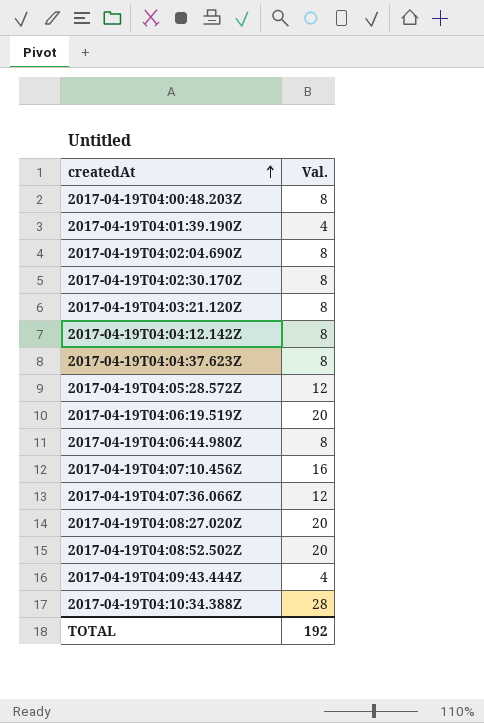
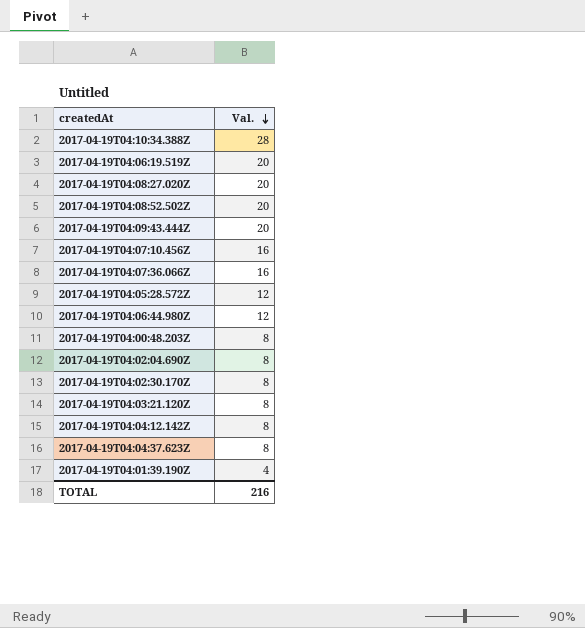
row order: createdAt ascending -> Val. descending
2017-04-19T04:09:43.444Z | Val.: 4 -> 20
2017-04-19T04:07:36.066Z | Val.: 12 -> 16
2017-04-19T04:06:44.980Z | Val.: 8 -> 12
TOTAL | Val.: 192 -> 216

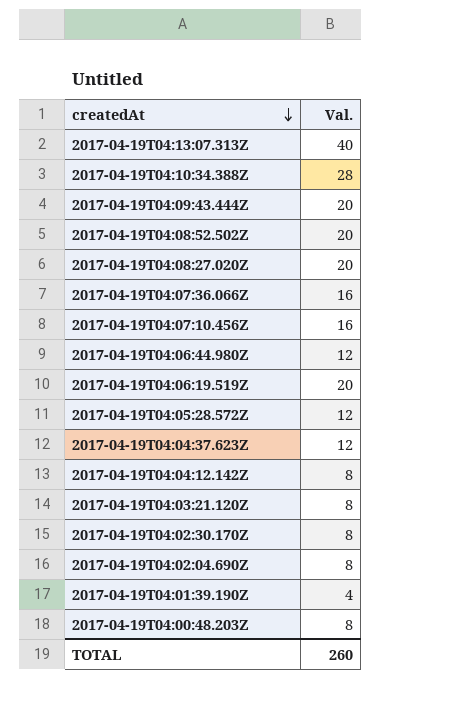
row order: Val. descending -> createdAt descending
row 2017-04-19T04:13:07.313Z: none -> 40
2017-04-19T04:04:37.623Z | Val.: 8 -> 12
TOTAL | Val.: 216 -> 260

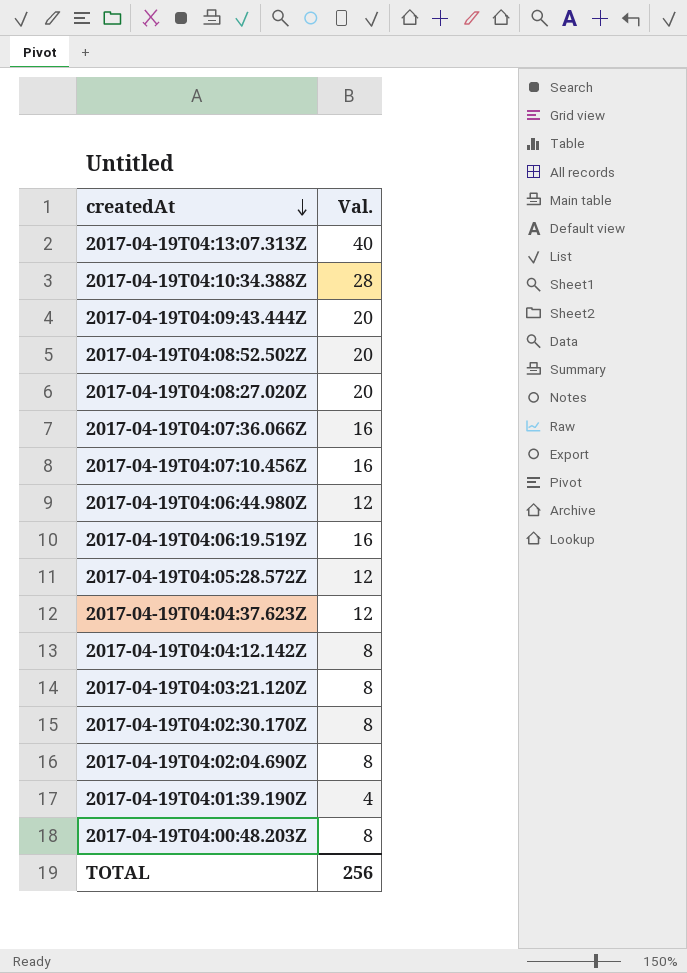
2017-04-19T04:06:19.519Z | Val.: 20 -> 16
TOTAL | Val.: 260 -> 256

